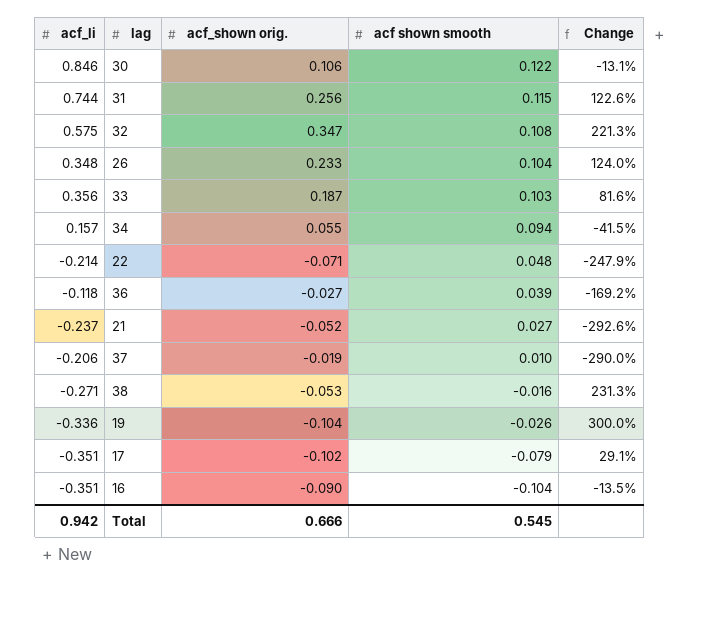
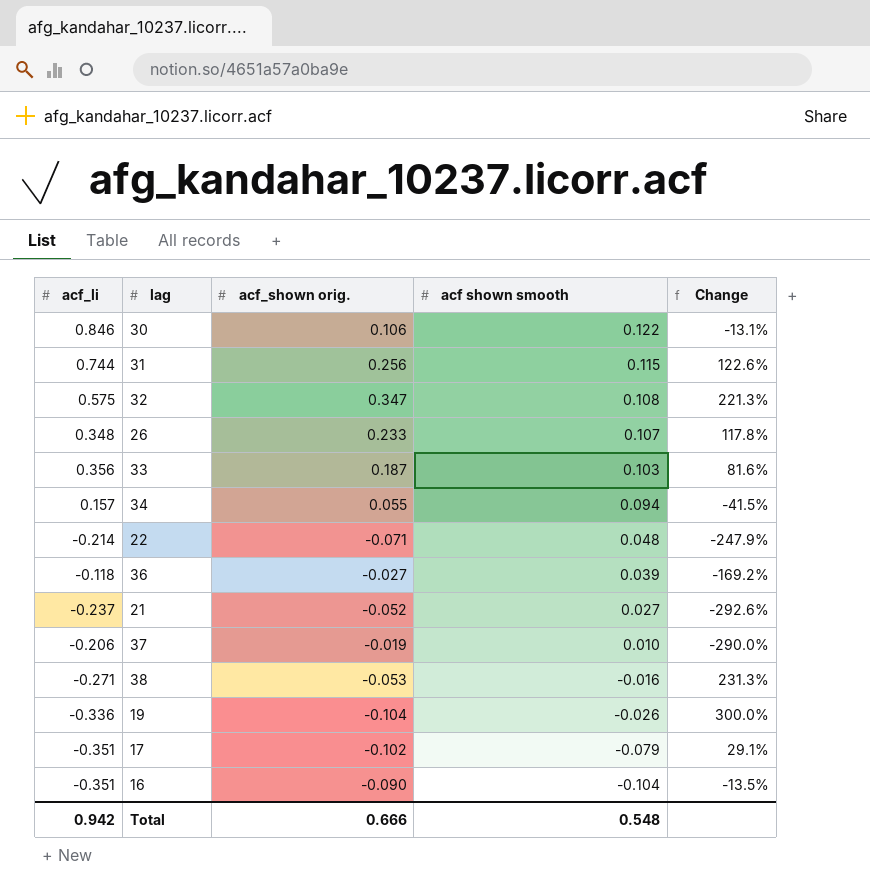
26 | acf shown smooth: 0.104 -> 0.107
26 | Change: 124.0% -> 117.8%
Total | acf shown smooth: 0.545 -> 0.548

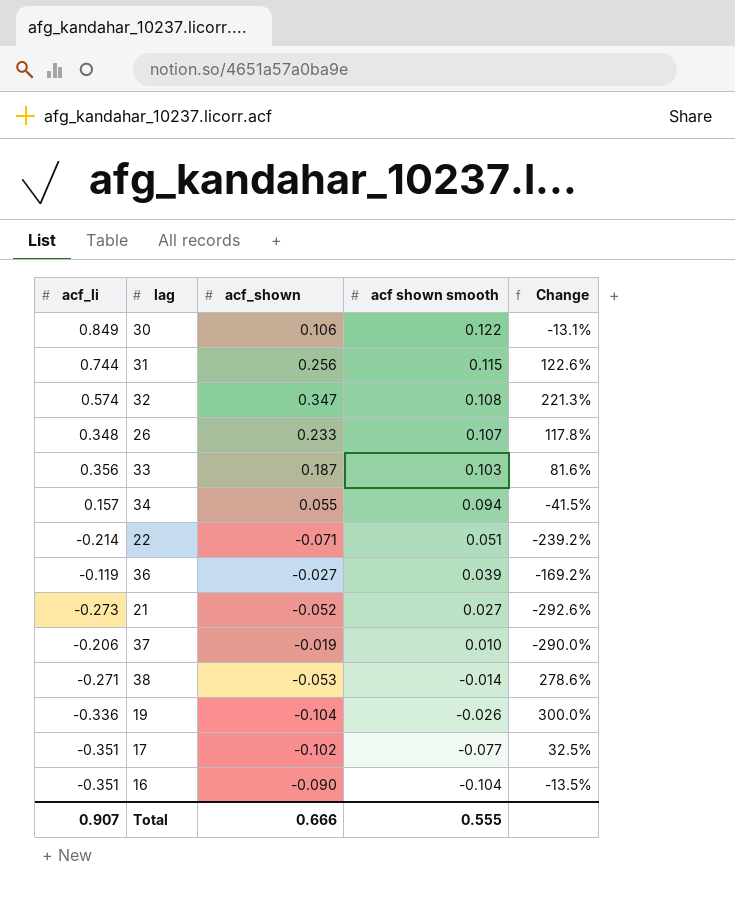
column name: acf_shown orig. -> acf_shown
30 | acf_li: 0.846 -> 0.849
32 | acf_li: 0.575 -> 0.574
22 | acf shown smooth: 0.048 -> 0.051
22 | Change: -247.9% -> -239.2%
36 | acf_li: -0.118 -> -0.119
21 | acf_li: -0.237 -> -0.273
38 | acf shown smooth: -0.016 -> -0.014
38 | Change: 231.3% -> 278.6%
17 | acf shown smooth: -0.079 -> -0.077
17 | Change: 29.1% -> 32.5%
Total | acf_li: 0.942 -> 0.907
Total | acf shown smooth: 0.548 -> 0.555

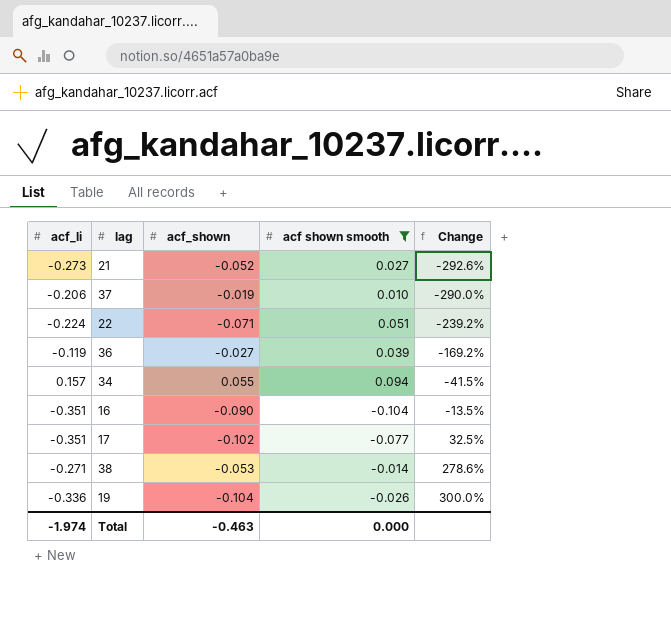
filter: none -> acf shown smooth <= 0.094
row order: acf shown smooth descending -> Change ascending
22 | acf_li: -0.214 -> -0.224
Total | acf_li: 0.907 -> -1.974
Total | acf_shown: 0.666 -> -0.463
Total | acf shown smooth: 0.555 -> 0.000

